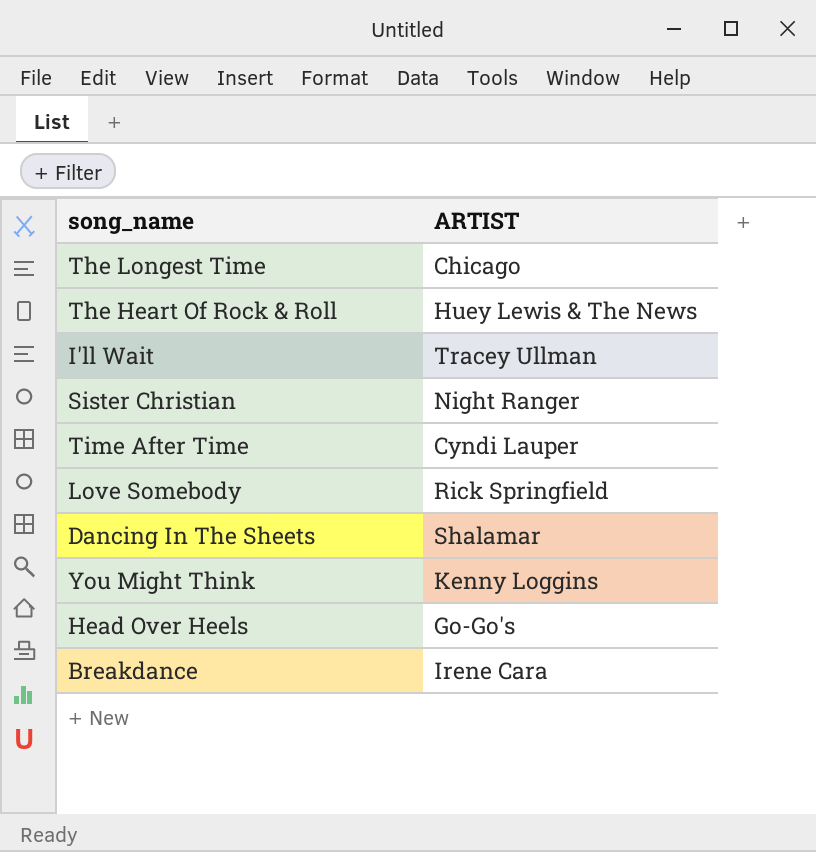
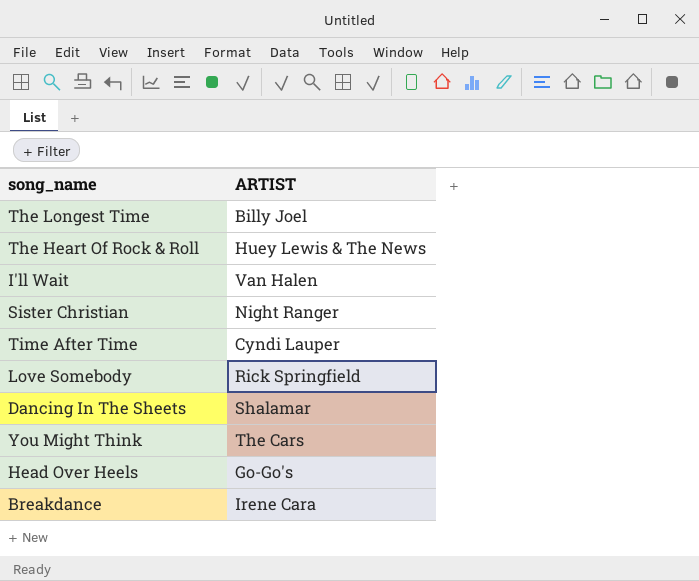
The Longest Time | ARTIST: Chicago -> Billy Joel
I'll Wait | ARTIST: Tracey Ullman -> Van Halen
You Might Think | ARTIST: Kenny Loggins -> The Cars

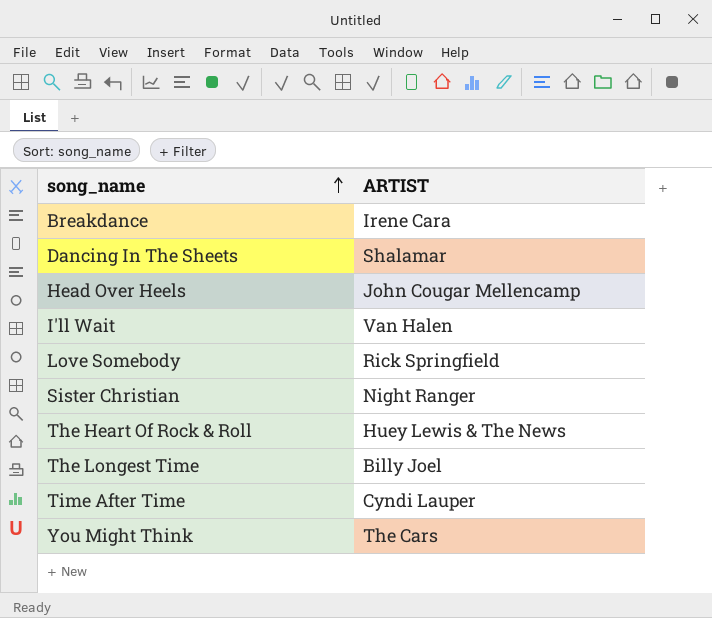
row order: none -> song_name ascending
Head Over Heels | ARTIST: Go-Go's -> John Cougar Mellencamp

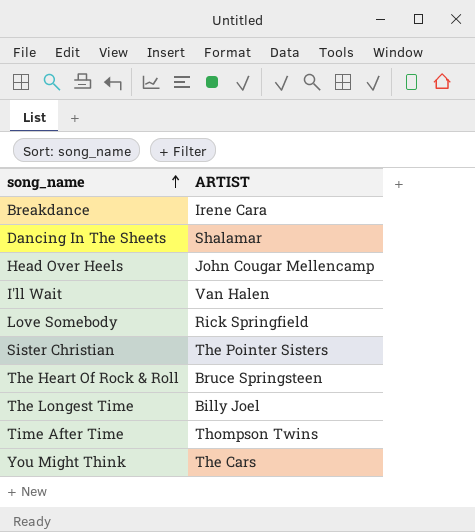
Sister Christian | ARTIST: Night Ranger -> The Pointer Sisters
The Heart Of Rock & Roll | ARTIST: Huey Lewis & The News -> Bruce Springsteen
Time After Time | ARTIST: Cyndi Lauper -> Thompson Twins

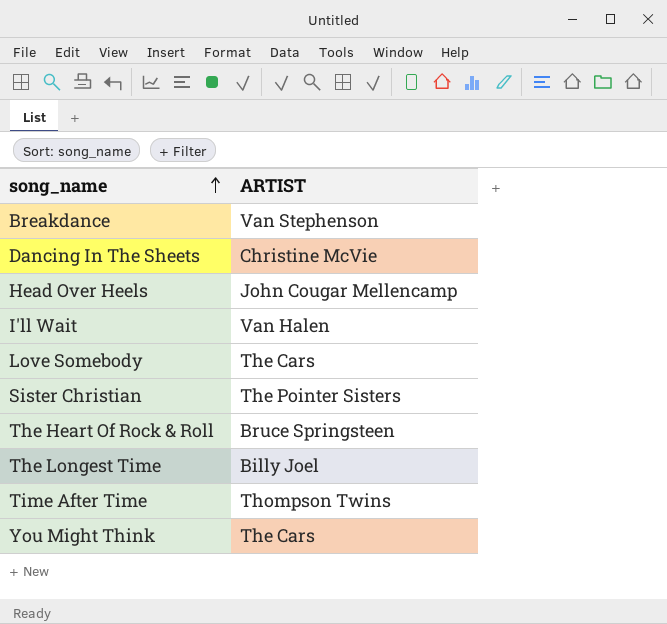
Breakdance | ARTIST: Irene Cara -> Van Stephenson
Dancing In The Sheets | ARTIST: Shalamar -> Christine McVie
Love Somebody | ARTIST: Rick Springfield -> The Cars

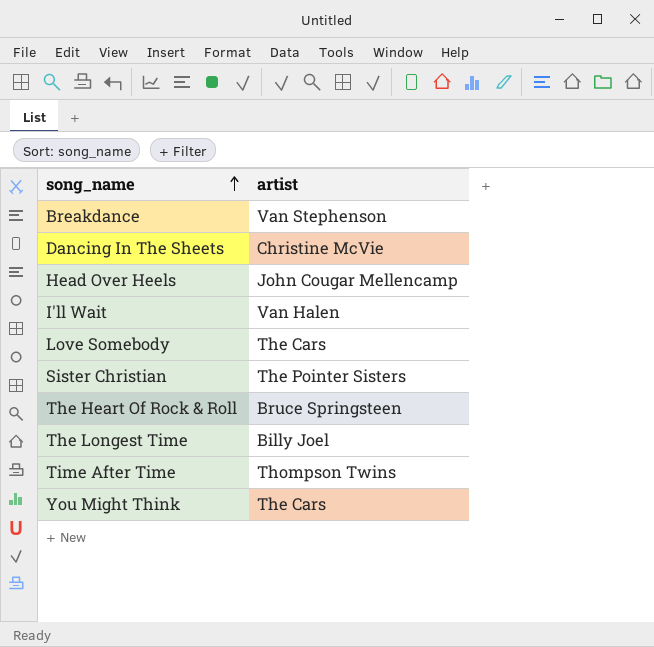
column name: ARTIST -> artist

